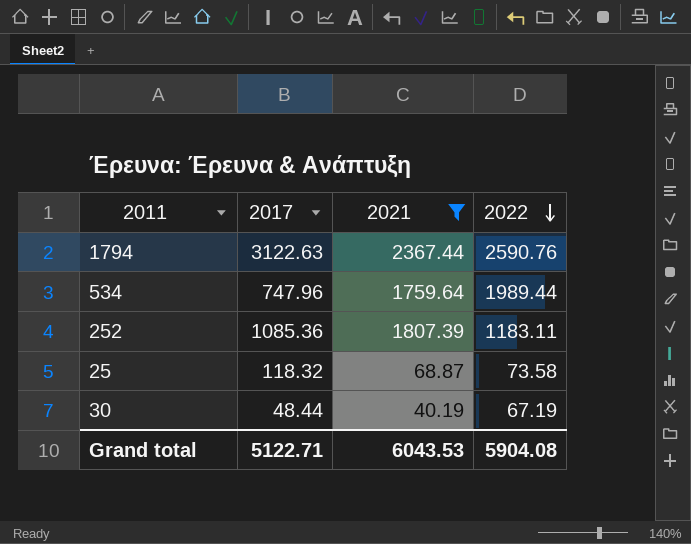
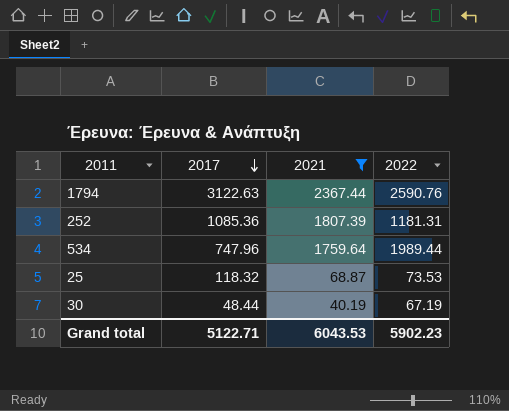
row order: 2022 descending -> 2017 descending
252 | 2022: 1183.11 -> 1181.31
25 | 2022: 73.58 -> 73.53
Grand total | 2022: 5904.08 -> 5902.23

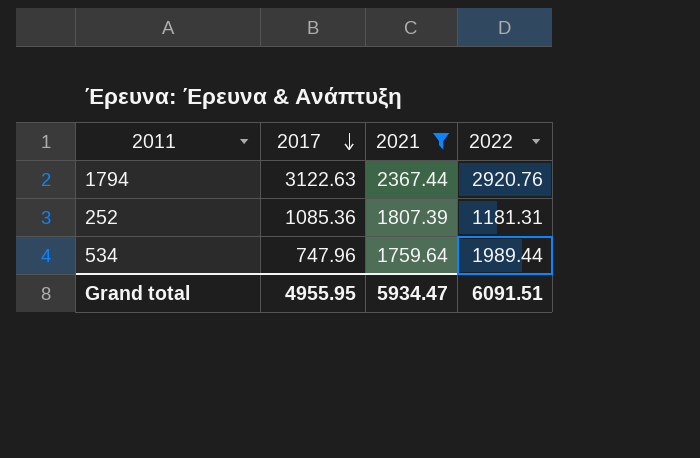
row 25: 118.32 | 68.87 | 73.53 -> none
row 30: 48.44 | 40.19 | 67.19 -> none
1794 | 2022: 2590.76 -> 2920.76
Grand total | 2017: 5122.71 -> 4955.95
Grand total | 2021: 6043.53 -> 5934.47
Grand total | 2022: 5902.23 -> 6091.51

